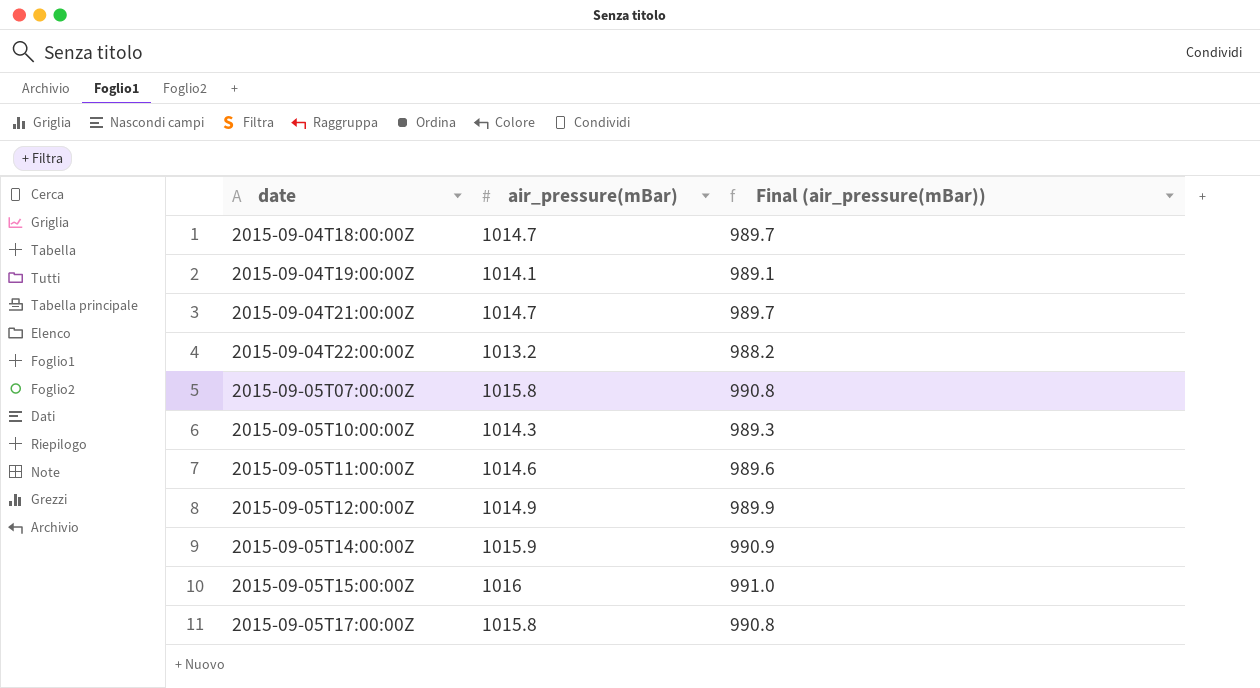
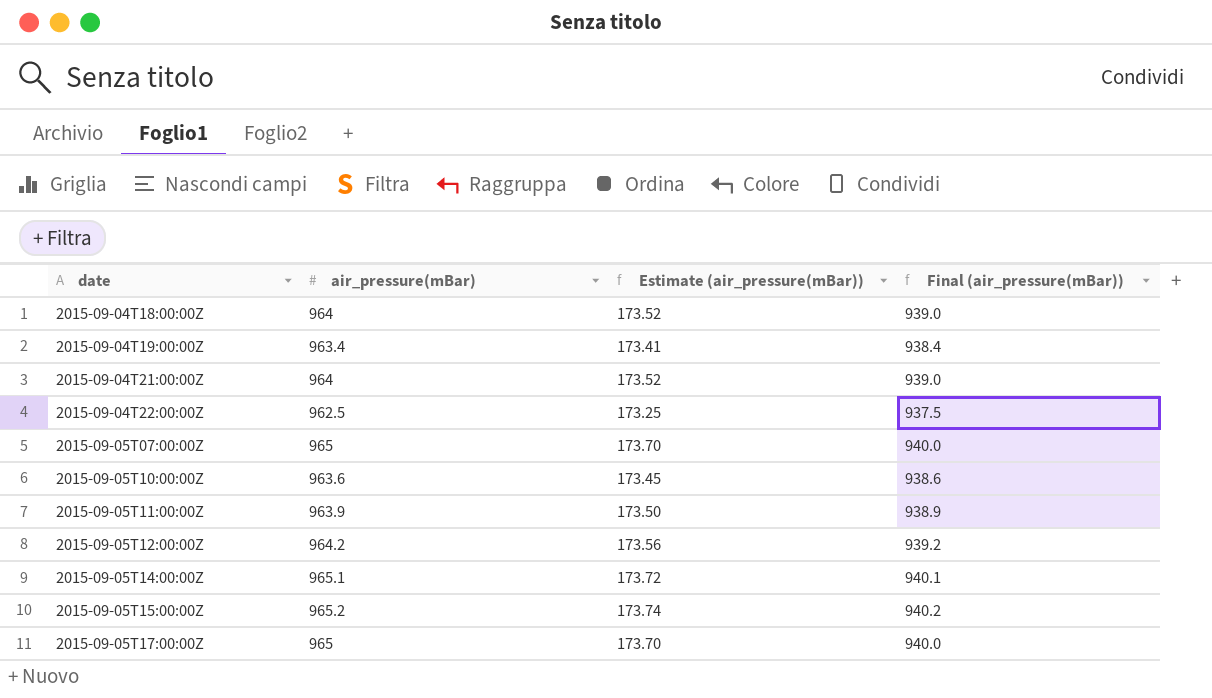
column Estimate (air_pressure(mBar)) | formula: none -> [air_pressure(mBar)] * 0.18
2015-09-04T18:00:00Z | air_pressure(mBar): 1014.7 -> 964
2015-09-04T18:00:00Z | Final (air_pressure(mBar)): 989.7 -> 939.0
2015-09-04T19:00:00Z | air_pressure(mBar): 1014.1 -> 963.4
2015-09-04T19:00:00Z | Final (air_pressure(mBar)): 989.1 -> 938.4
2015-09-04T21:00:00Z | air_pressure(mBar): 1014.7 -> 964
2015-09-04T21:00:00Z | Final (air_pressure(mBar)): 989.7 -> 939.0
2015-09-04T22:00:00Z | air_pressure(mBar): 1013.2 -> 962.5
2015-09-04T22:00:00Z | Final (air_pressure(mBar)): 988.2 -> 937.5
2015-09-05T07:00:00Z | air_pressure(mBar): 1015.8 -> 965
2015-09-05T07:00:00Z | Final (air_pressure(mBar)): 990.8 -> 940.0
2015-09-05T10:00:00Z | air_pressure(mBar): 1014.3 -> 963.6
2015-09-05T10:00:00Z | Final (air_pressure(mBar)): 989.3 -> 938.6
2015-09-05T11:00:00Z | air_pressure(mBar): 1014.6 -> 963.9
2015-09-05T11:00:00Z | Final (air_pressure(mBar)): 989.6 -> 938.9
2015-09-05T12:00:00Z | air_pressure(mBar): 1014.9 -> 964.2
2015-09-05T12:00:00Z | Final (air_pressure(mBar)): 989.9 -> 939.2
2015-09-05T14:00:00Z | air_pressure(mBar): 1015.9 -> 965.1
2015-09-05T14:00:00Z | Final (air_pressure(mBar)): 990.9 -> 940.1
2015-09-05T15:00:00Z | air_pressure(mBar): 1016 -> 965.2
2015-09-05T15:00:00Z | Final (air_pressure(mBar)): 991.0 -> 940.2
2015-09-05T17:00:00Z | air_pressure(mBar): 1015.8 -> 965
2015-09-05T17:00:00Z | Final (air_pressure(mBar)): 990.8 -> 940.0

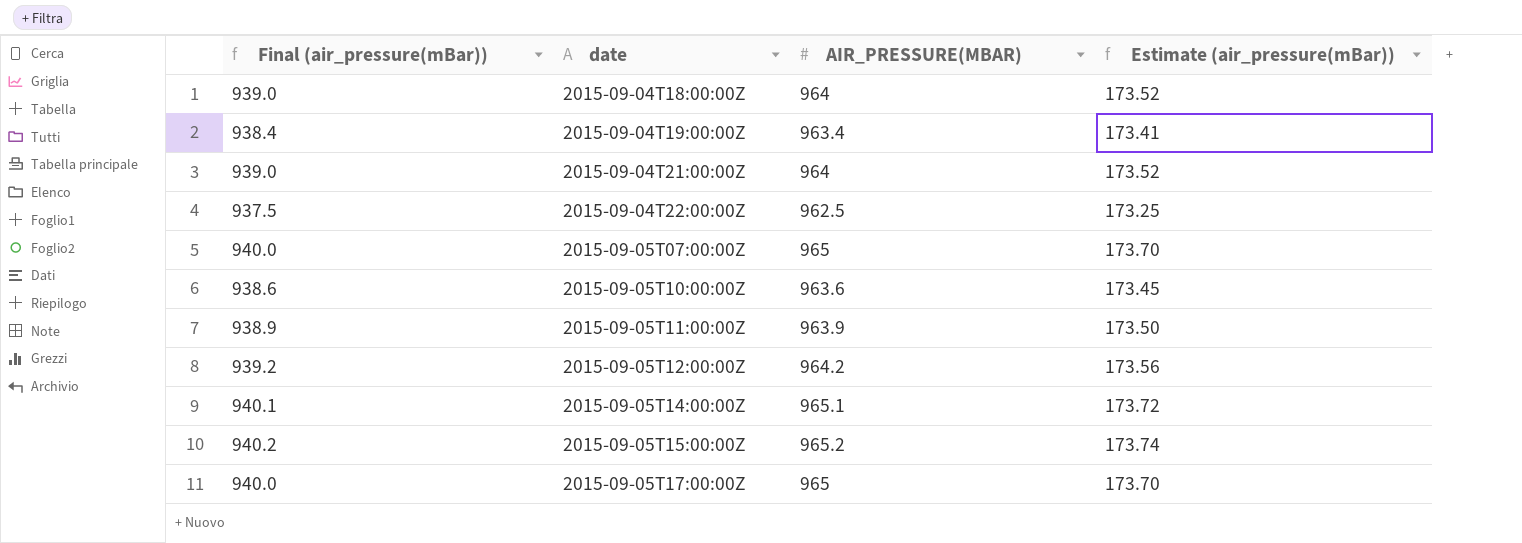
column Final (air_pressure(mBar)) | position: 4 -> 1
column name: air_pressure(mBar) -> AIR_PRESSURE(MBAR)

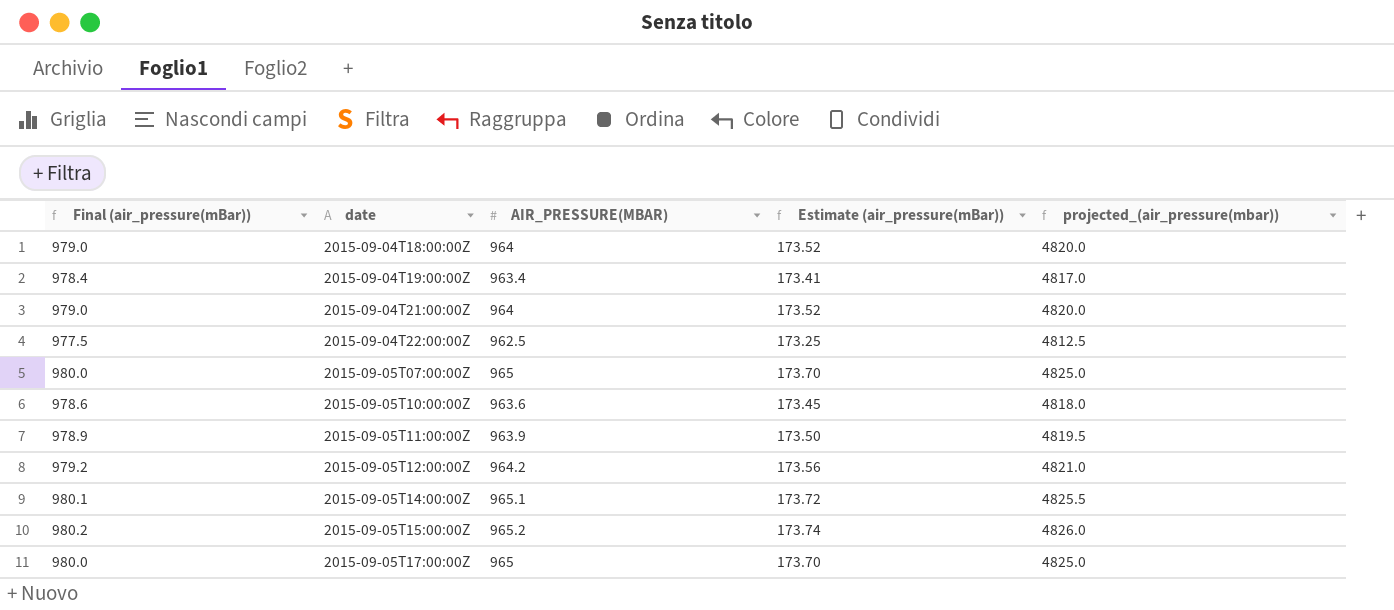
column Final (air_pressure(mBar)) | formula: [AIR_PRESSURE(MBAR)] - 25 -> [AIR_PRESSURE(MBAR)] + 15
column projected_(air_pressure(mbar)) | formula: none -> [AIR_PRESSURE(MBAR)] * 5

